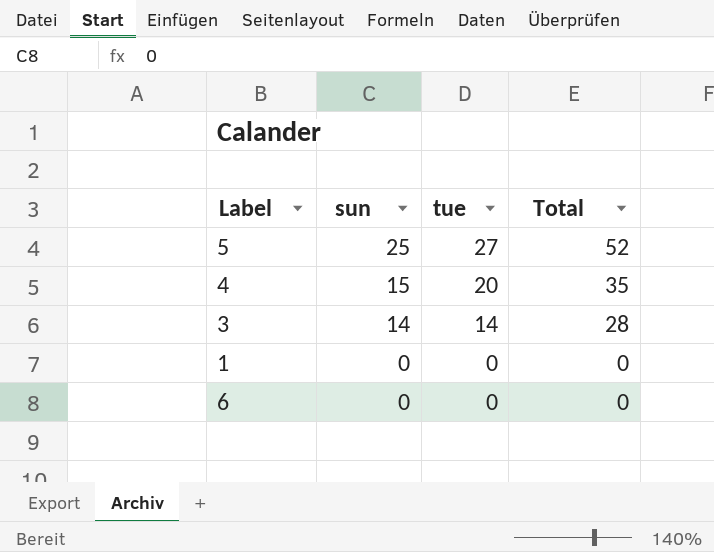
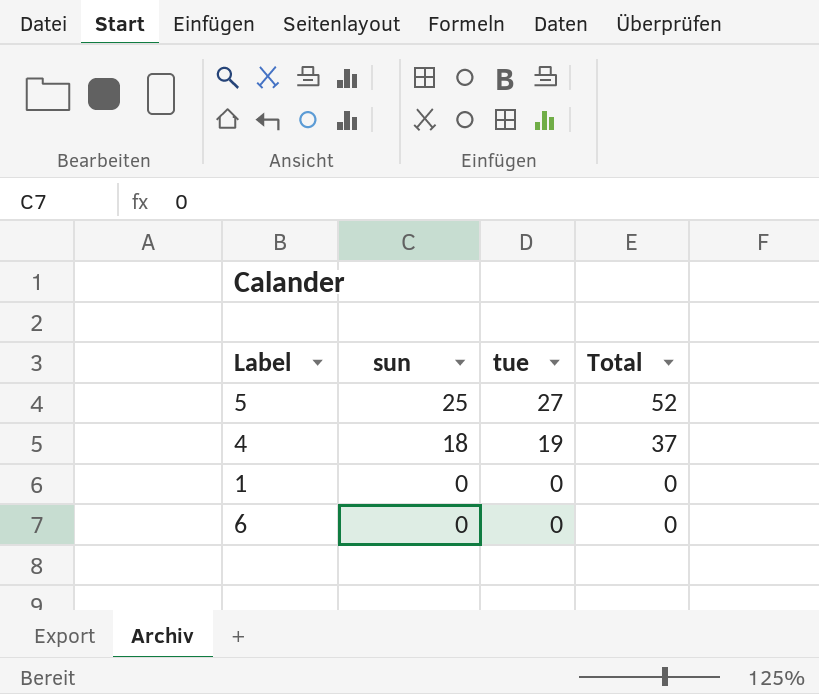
row 3: 14 | 14 | 28 -> none
4 | sun: 15 -> 18
4 | tue: 20 -> 19
4 | Total: 35 -> 37

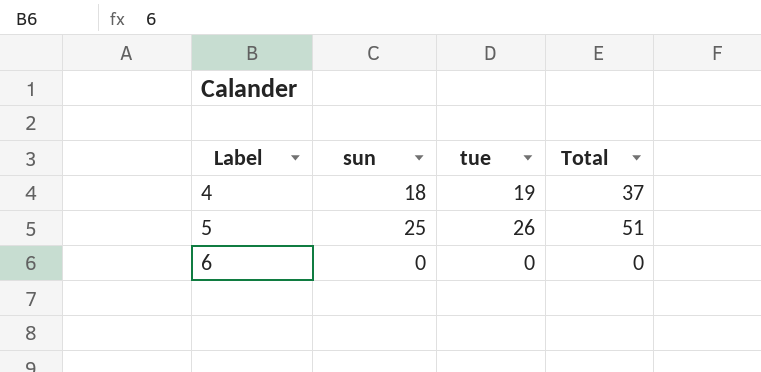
row order: sun descending -> Label ascending
row 1: 0 | 0 | 0 -> none
5 | tue: 27 -> 26
5 | Total: 52 -> 51

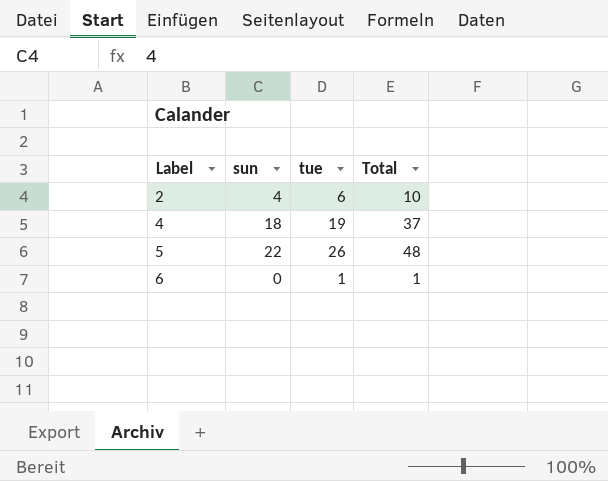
row 2: none -> 4 | 6 | 10
5 | sun: 25 -> 22
5 | Total: 51 -> 48
6 | tue: 0 -> 1
6 | Total: 0 -> 1

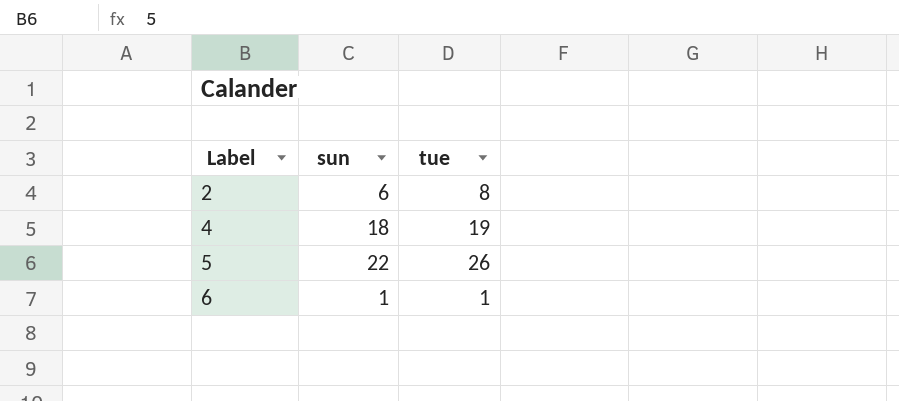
column Total | formula: [sun] + [tue] -> none
2 | sun: 4 -> 6
2 | tue: 6 -> 8
6 | sun: 0 -> 1

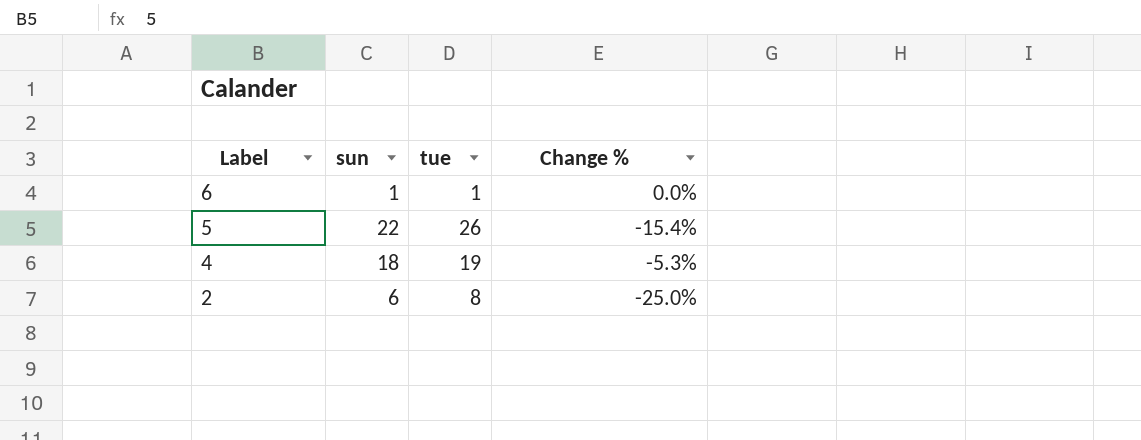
row order: Label ascending -> Label descending
column Change % | formula: none -> ([sun] - [tue]) / [tue]

